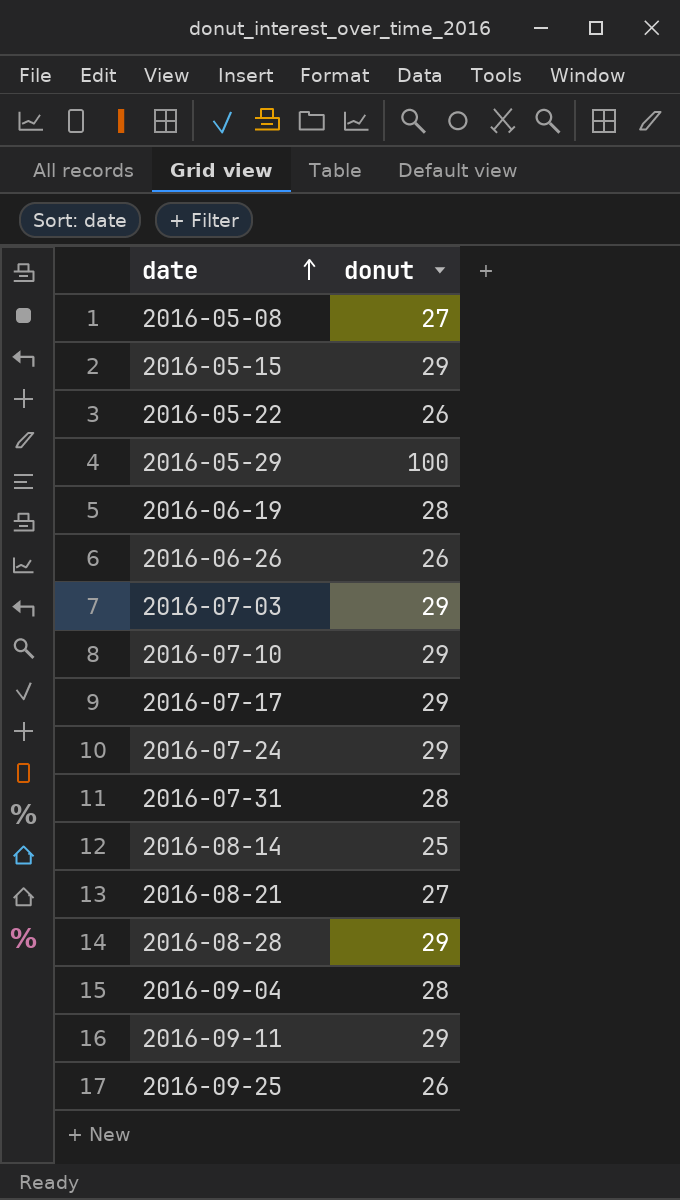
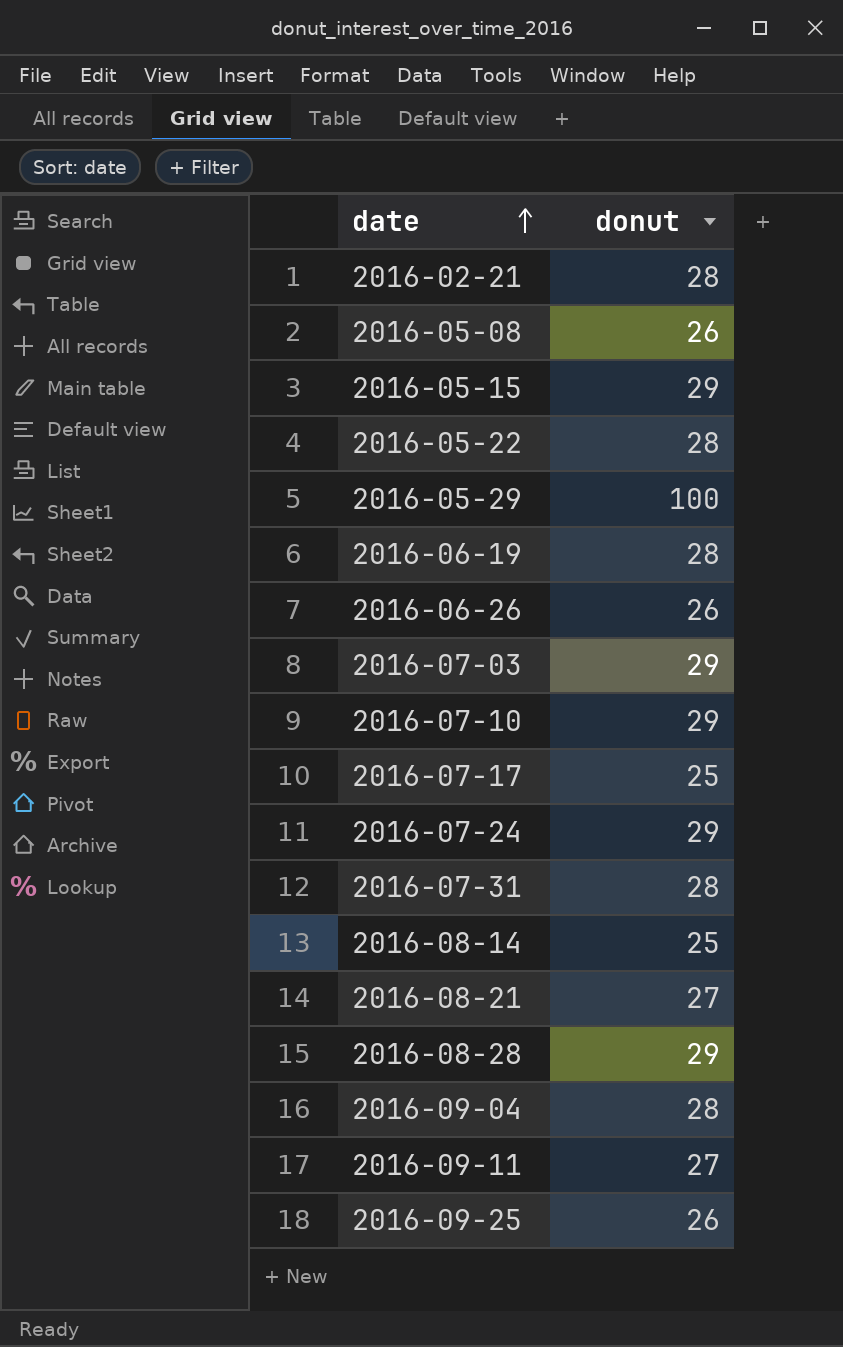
row 2016-02-21: none -> 28
2016-05-08 | donut: 27 -> 26
2016-05-22 | donut: 26 -> 28
2016-07-17 | donut: 29 -> 25
2016-09-11 | donut: 29 -> 27

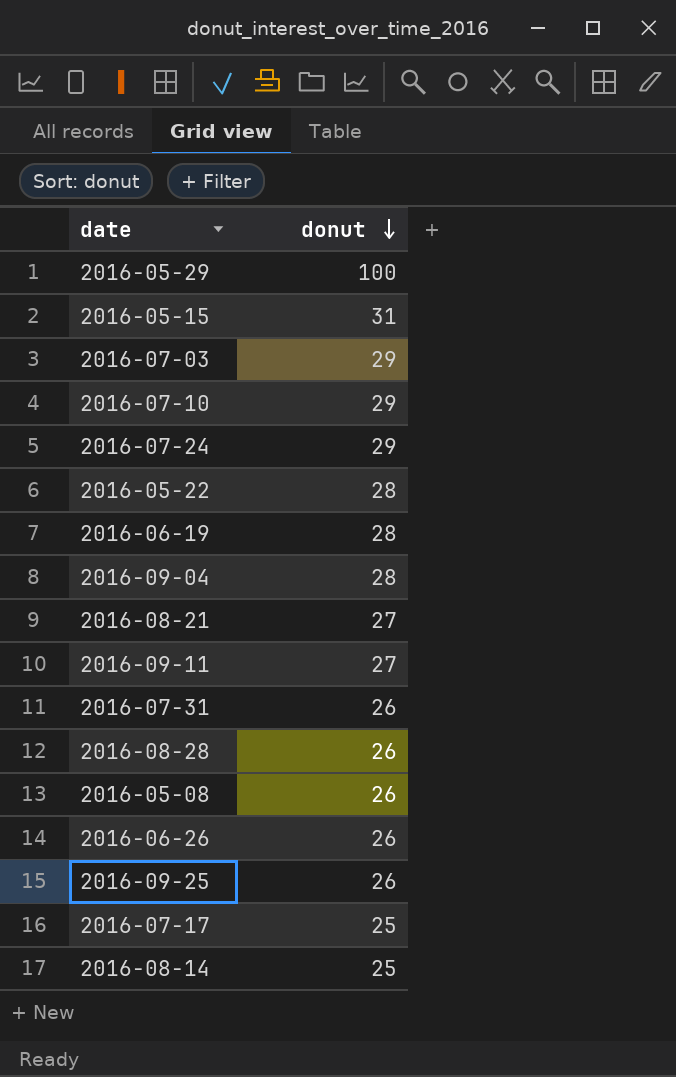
row order: date ascending -> donut descending
row 2016-02-21: 28 -> none
2016-05-15 | donut: 29 -> 31
2016-07-31 | donut: 28 -> 26
2016-08-28 | donut: 29 -> 26

